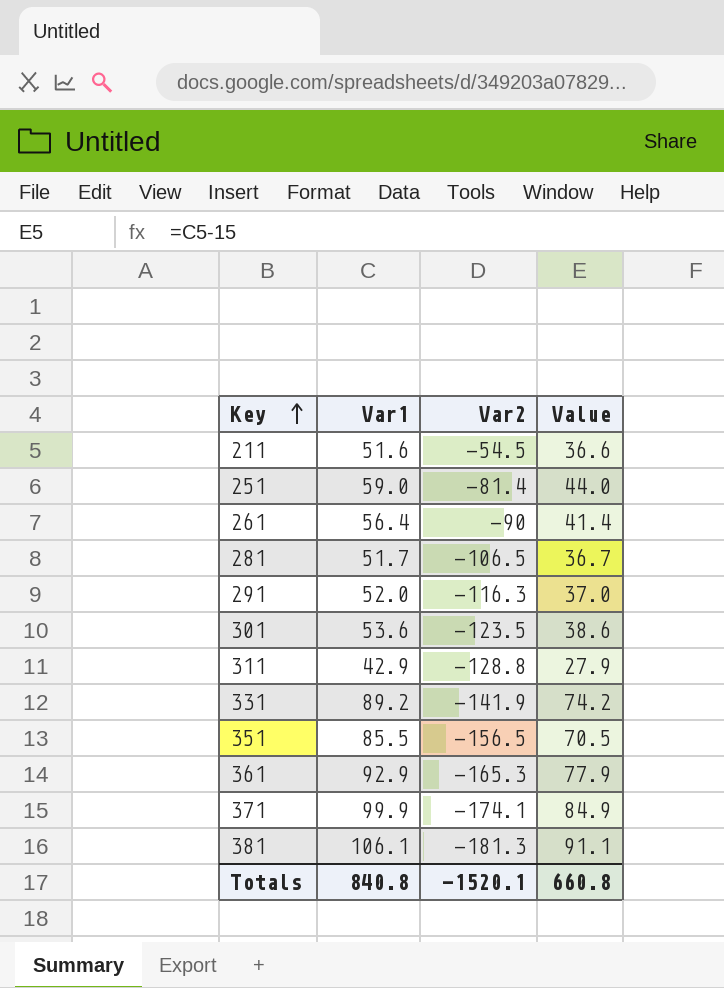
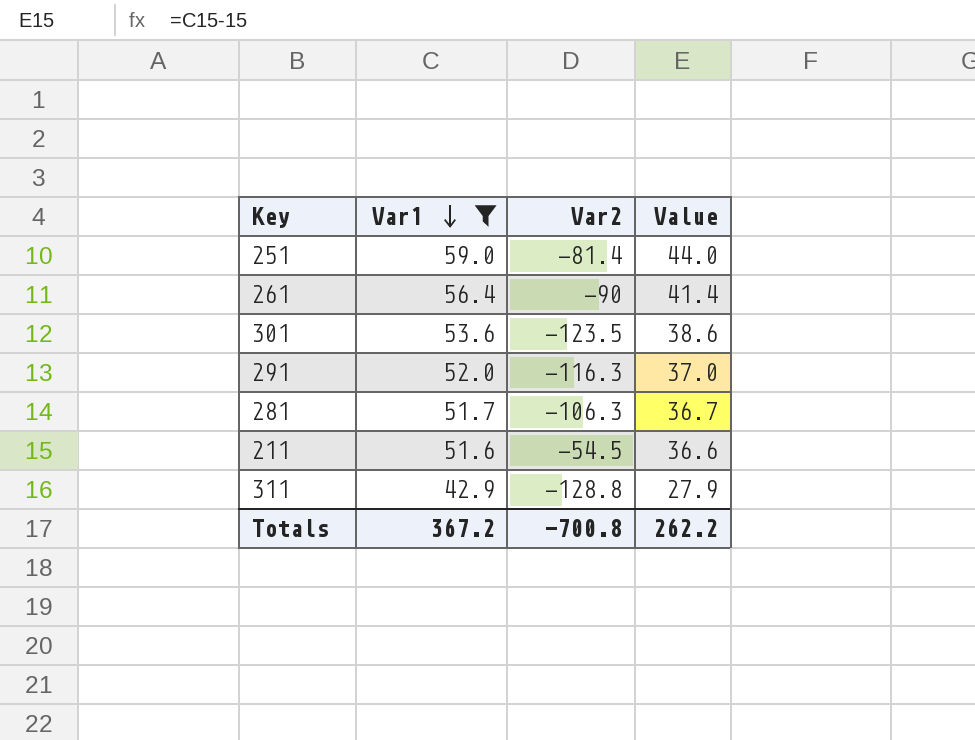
filter: none -> Var1 <= 59.0
row order: Key ascending -> Var1 descending
281 | Var2: -106.5 -> -106.3
Totals | Var1: 840.8 -> 367.2
Totals | Var2: -1520.1 -> -700.8
Totals | Value: 660.8 -> 262.2

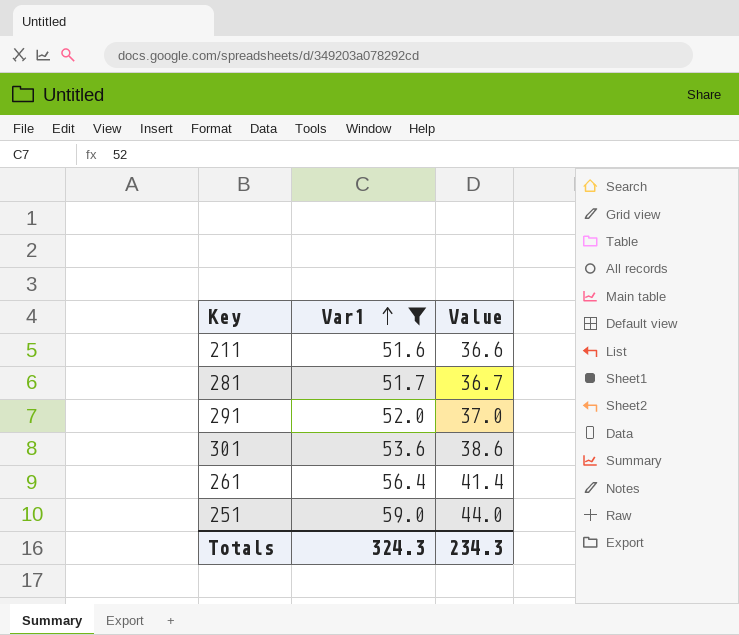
row order: Var1 descending -> Var1 ascending
column Var2 | position: 3 -> none
row 311: 42.9 | -128.8 | 27.9 -> none
Totals | Var1: 367.2 -> 324.3
Totals | Value: 262.2 -> 234.3

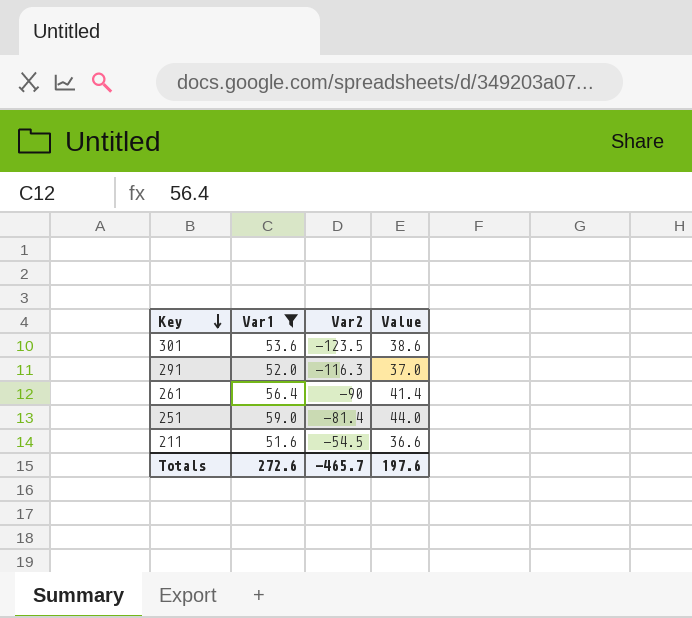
row order: Var1 ascending -> Key descending
column Var2 | position: none -> 3
row 281: 51.7 | 36.7 -> none
Totals | Var1: 324.3 -> 272.6
Totals | Value: 234.3 -> 197.6

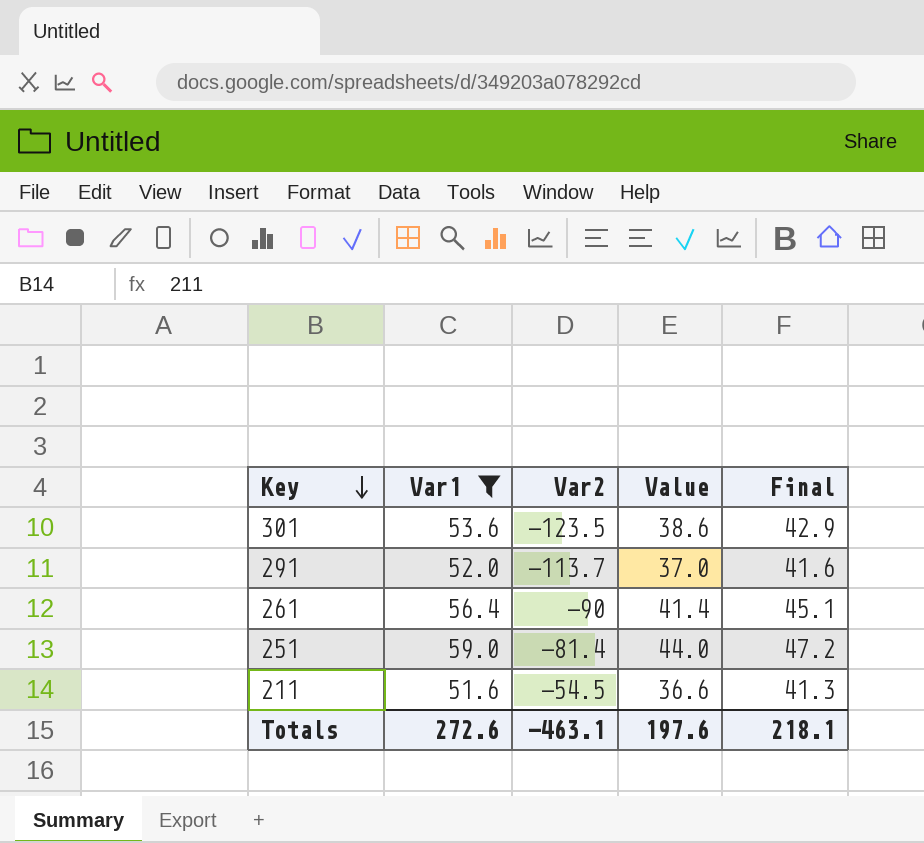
column Final | formula: none -> [Var1] * 0.8
291 | Var2: -116.3 -> -113.7
Totals | Var2: -465.7 -> -463.1

